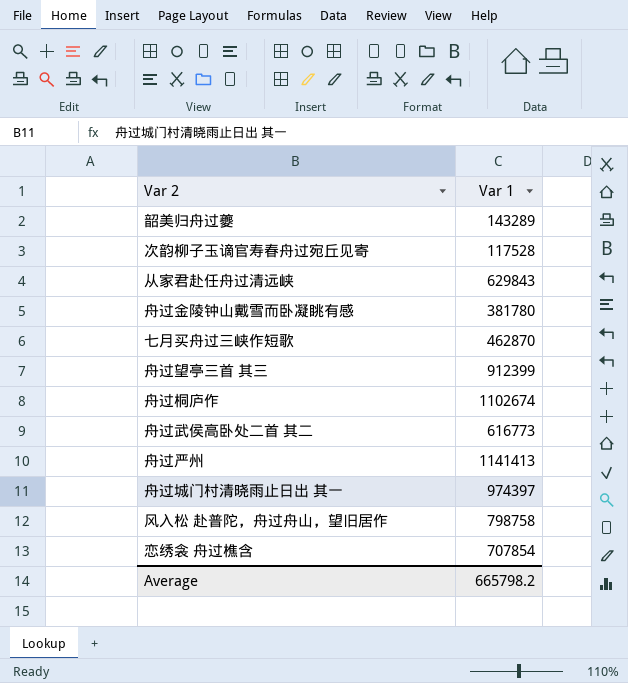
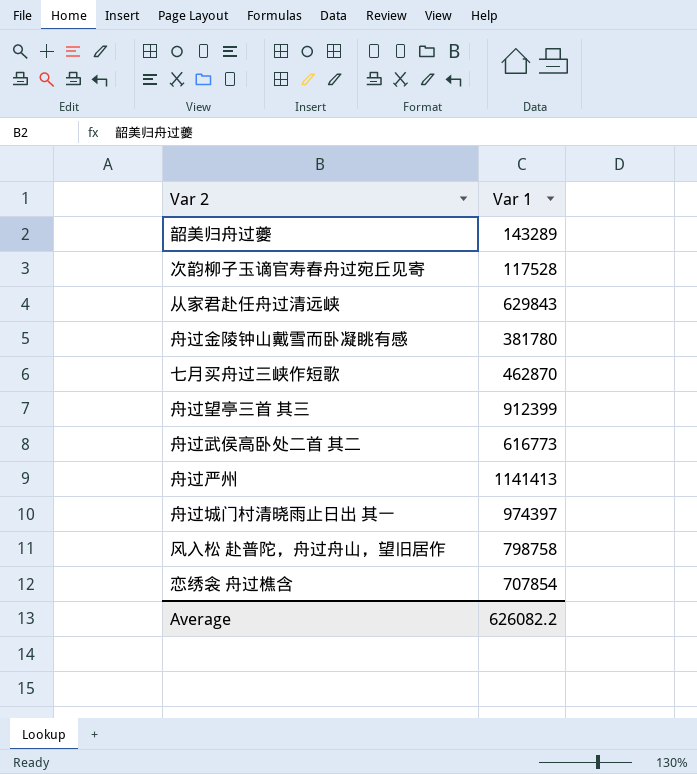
row 舟过桐庐作: 1102674 -> none
Average | Var 1: 665798.2 -> 626082.2

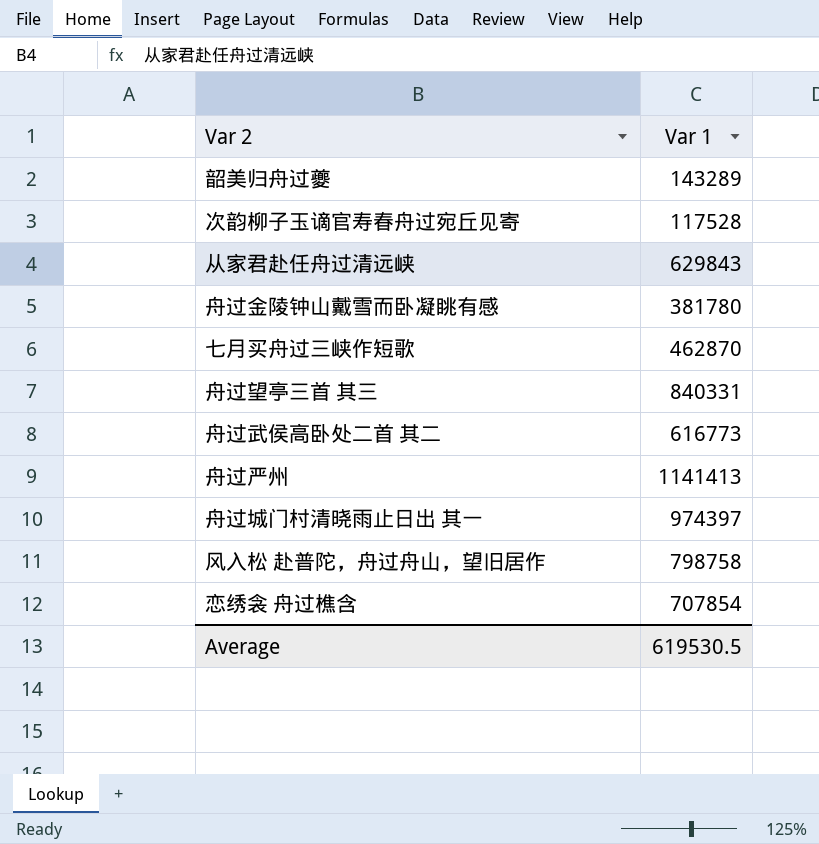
舟过望亭三首 其三 | Var 1: 912399 -> 840331
Average | Var 1: 626082.2 -> 619530.5

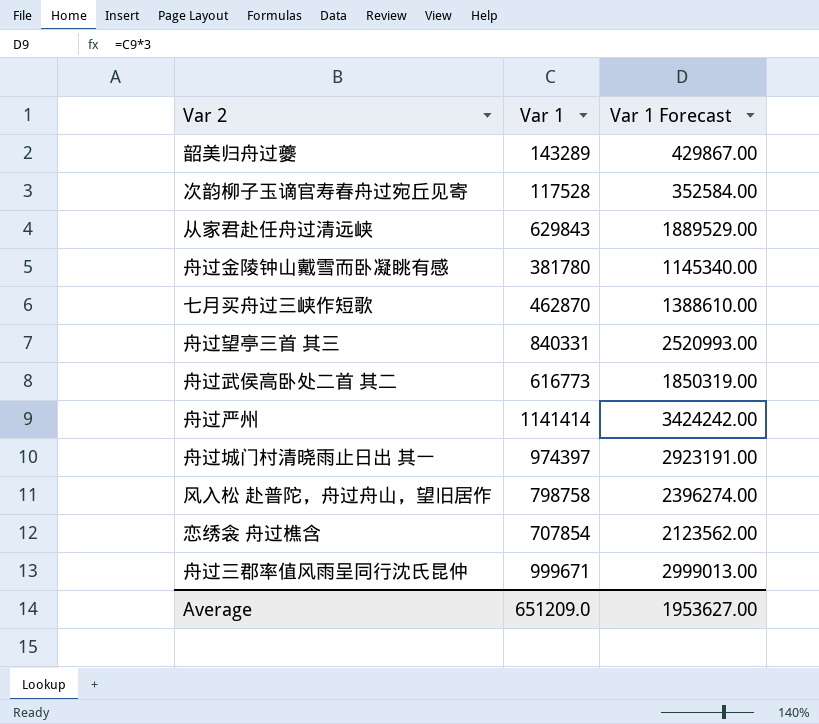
column Var 1 Forecast | formula: none -> [Var 1] * 3
舟过严州 | Var 1: 1141413 -> 1141414
row 舟过三郡率值风雨呈同行沈氏昆仲: none -> 999671 | 2999013.00
Average | Var 1: 619530.5 -> 651209.0

